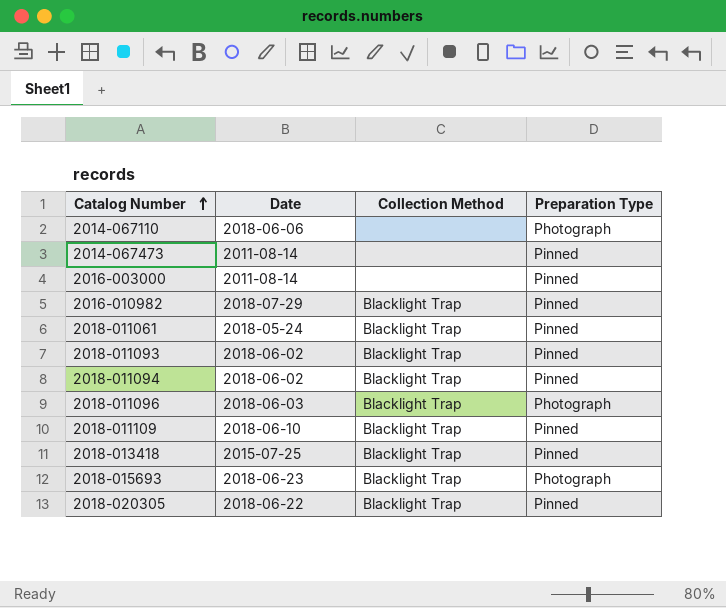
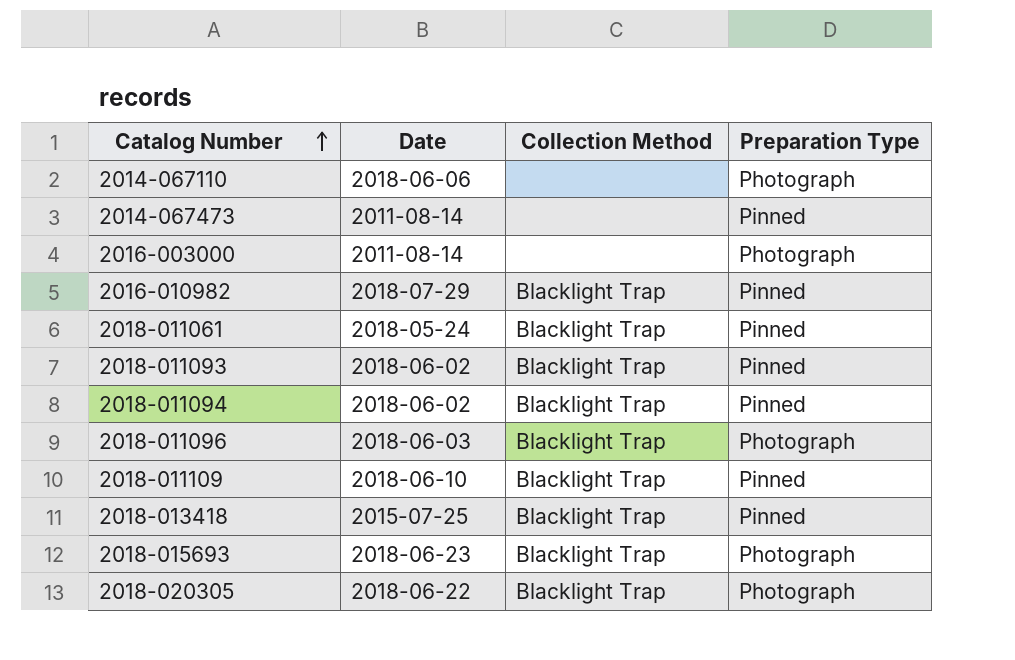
2016-003000 | Preparation Type: Pinned -> Photograph
2018-020305 | Preparation Type: Pinned -> Photograph

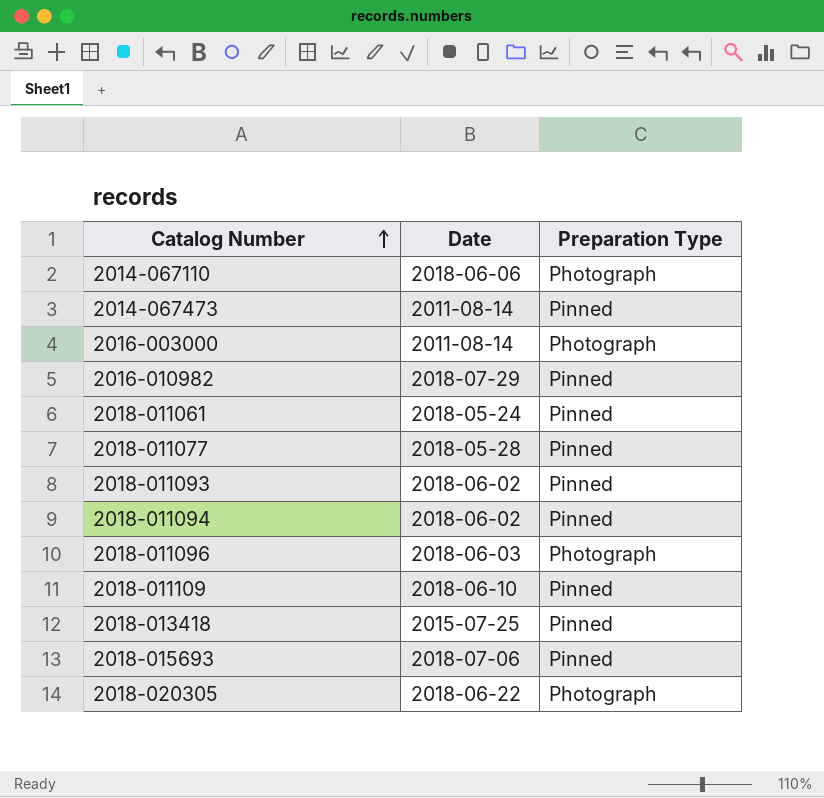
column Collection Method | position: 3 -> none
row 2018-011077: none -> 2018-05-28 | Pinned
2018-015693 | Date: 2018-06-23 -> 2018-07-06
2018-015693 | Preparation Type: Photograph -> Pinned

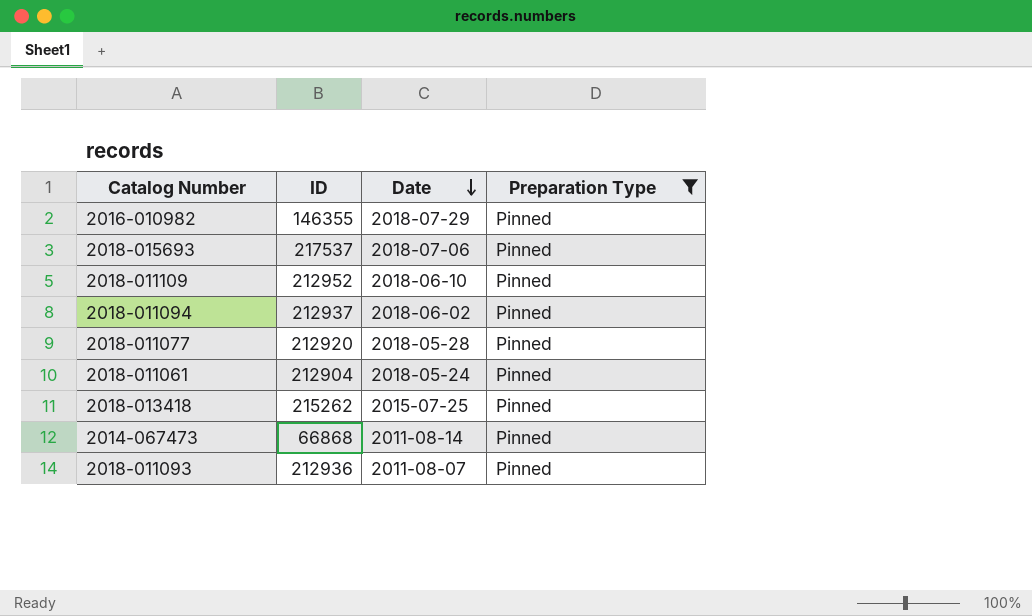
filter: none -> Preparation Type = Pinned
row order: Catalog Number ascending -> Date descending
column ID | position: none -> 2
2018-011093 | Date: 2018-06-02 -> 2011-08-07

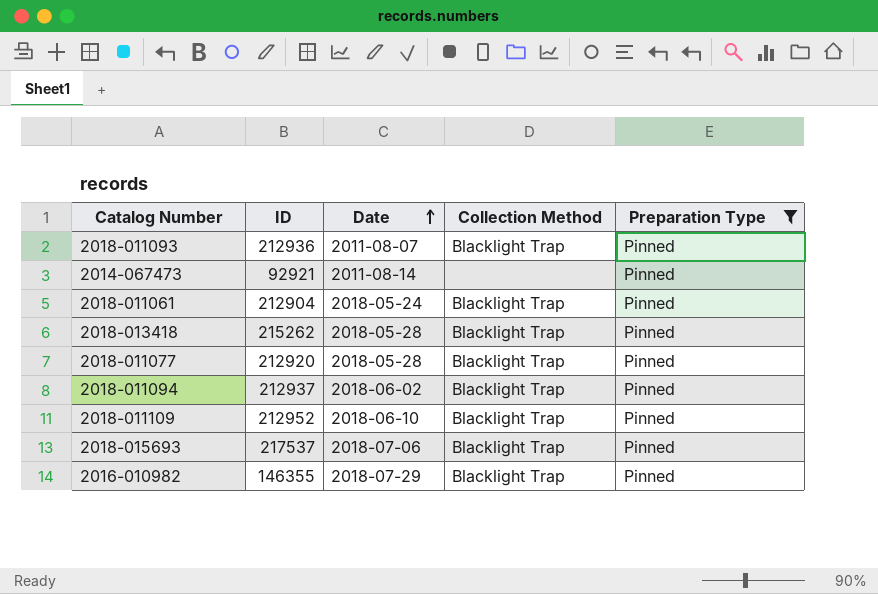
row order: Date descending -> Date ascending
column Collection Method | position: none -> 4
2014-067473 | ID: 66868 -> 92921
2018-013418 | Date: 2015-07-25 -> 2018-05-28

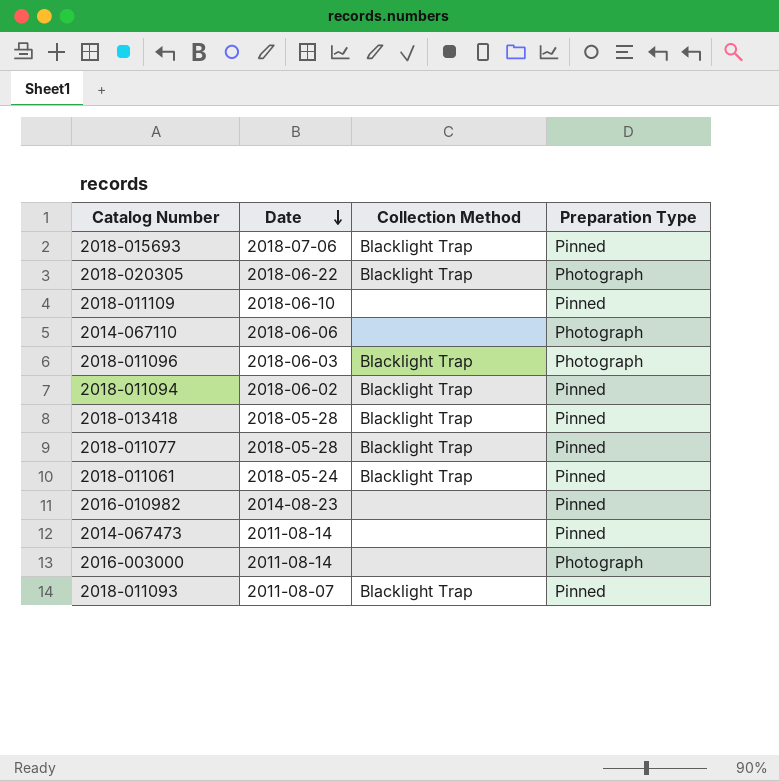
filter: Preparation Type = Pinned -> none
row order: Date ascending -> Date descending
column ID | position: 2 -> none
2018-011109 | Collection Method: Blacklight Trap -> none
2016-010982 | Date: 2018-07-29 -> 2014-08-23
2016-010982 | Collection Method: Blacklight Trap -> none

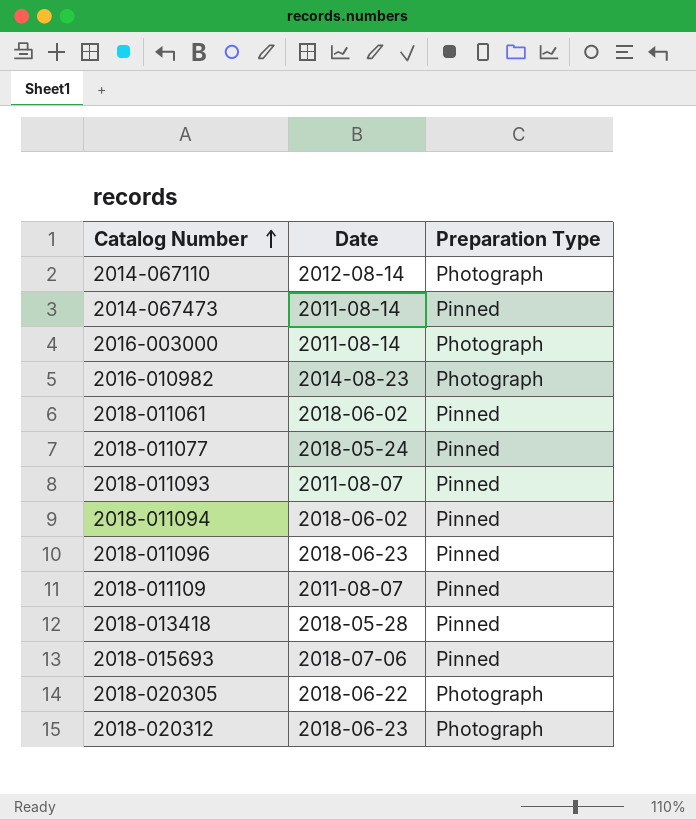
row order: Date descending -> Catalog Number ascending
column Collection Method | position: 3 -> none
2014-067110 | Date: 2018-06-06 -> 2012-08-14
2016-010982 | Preparation Type: Pinned -> Photograph
2018-011061 | Date: 2018-05-24 -> 2018-06-02
2018-011077 | Date: 2018-05-28 -> 2018-05-24
2018-011096 | Date: 2018-06-03 -> 2018-06-23
2018-011096 | Preparation Type: Photograph -> Pinned
2018-011109 | Date: 2018-06-10 -> 2011-08-07
row 2018-020312: none -> 2018-06-23 | Photograph

